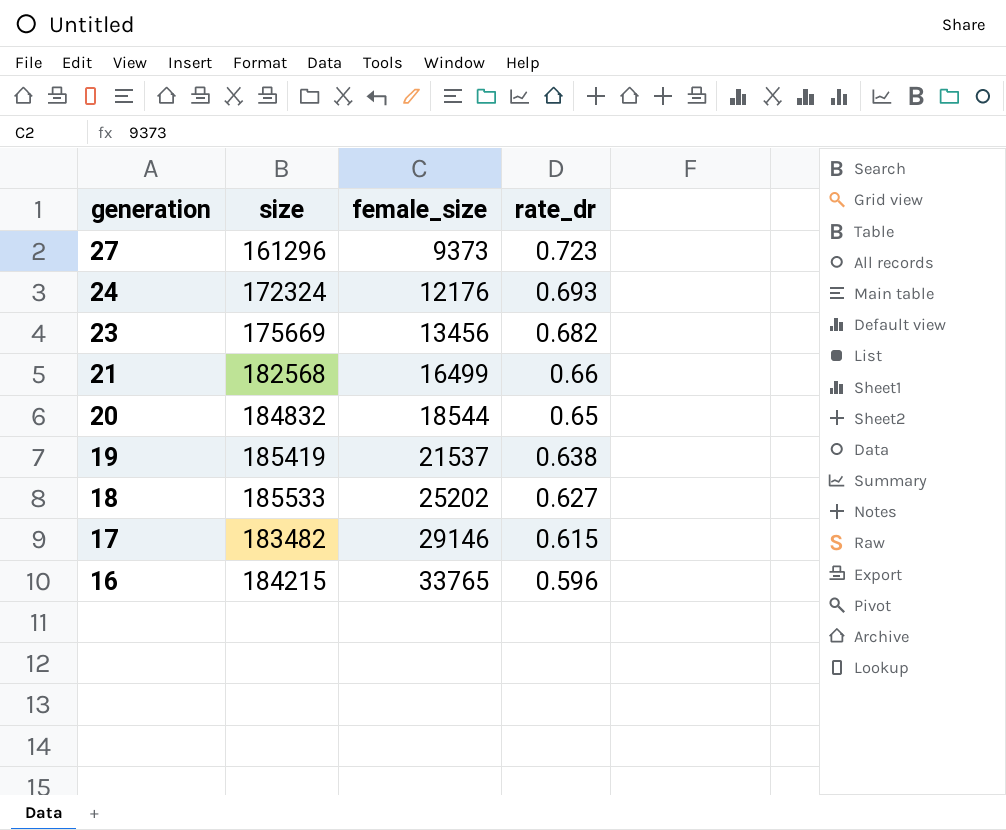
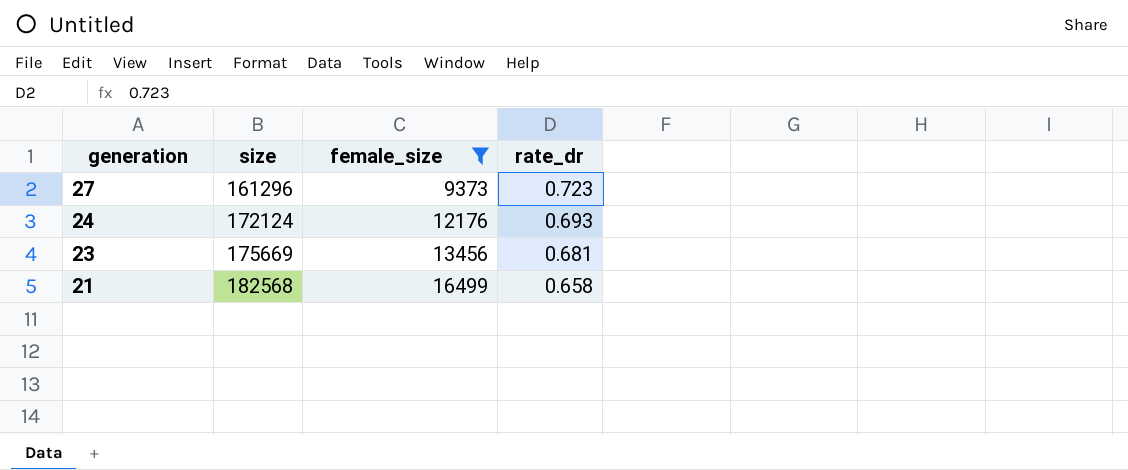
filter: none -> female_size <= 16499
24 | size: 172324 -> 172124
23 | rate_dr: 0.682 -> 0.681
21 | rate_dr: 0.66 -> 0.658

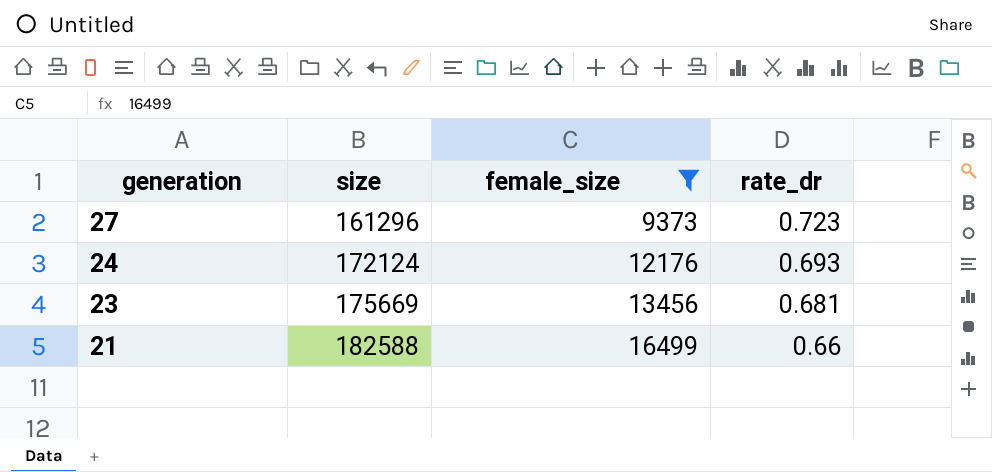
21 | size: 182568 -> 182588
21 | rate_dr: 0.658 -> 0.66

